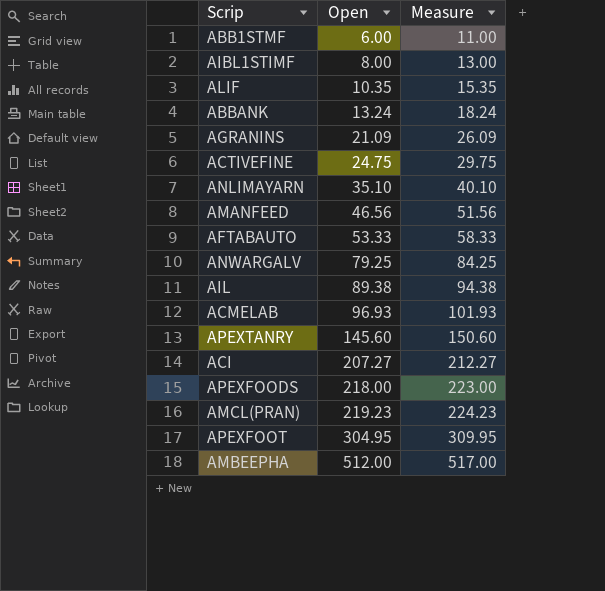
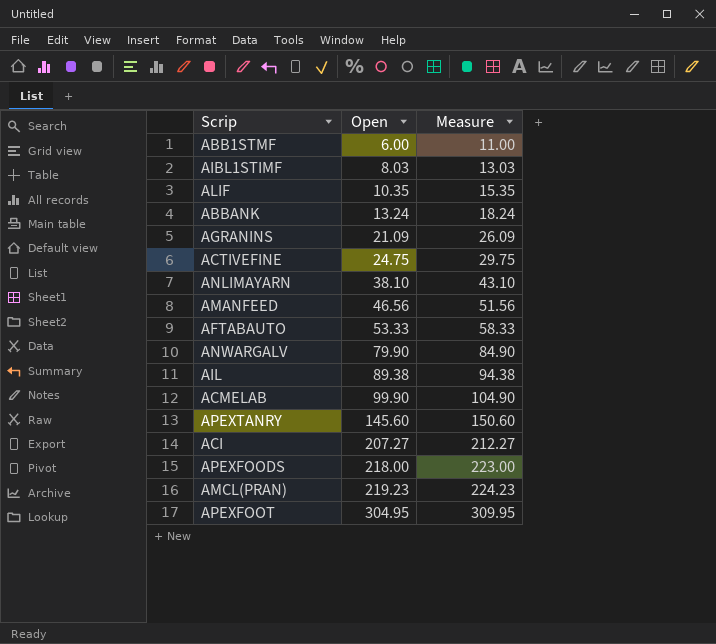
row AMBEEPHA: 512.00 | 517.00 -> none
AIBL1STIMF | Open: 8.00 -> 8.03
AIBL1STIMF | Measure: 13.00 -> 13.03
ANLIMAYARN | Open: 35.10 -> 38.10
ANLIMAYARN | Measure: 40.10 -> 43.10
ANWARGALV | Open: 79.25 -> 79.90
ANWARGALV | Measure: 84.25 -> 84.90
ACMELAB | Open: 96.93 -> 99.90
ACMELAB | Measure: 101.93 -> 104.90

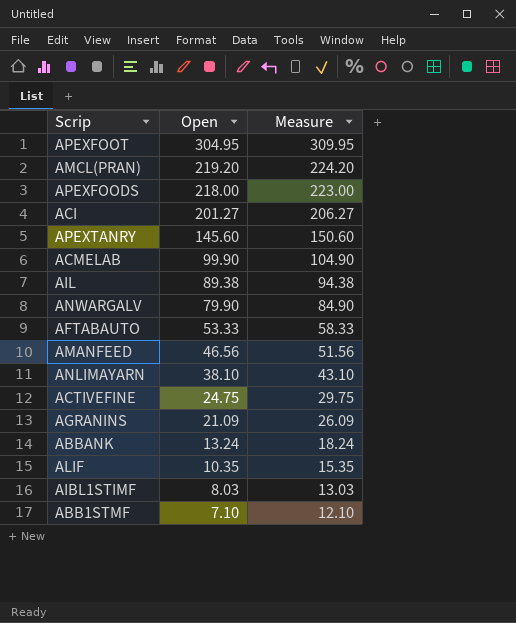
row order: Open ascending -> Open descending
AMCL(PRAN) | Open: 219.23 -> 219.20
AMCL(PRAN) | Measure: 224.23 -> 224.20
ACI | Open: 207.27 -> 201.27
ACI | Measure: 212.27 -> 206.27
ABB1STMF | Open: 6.00 -> 7.10
ABB1STMF | Measure: 11.00 -> 12.10

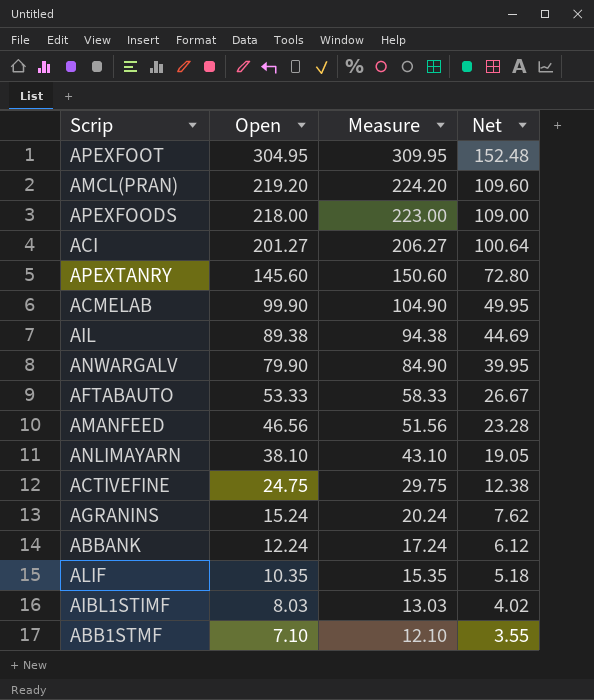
column Net | formula: none -> [Open] * 0.5
AGRANINS | Open: 21.09 -> 15.24
AGRANINS | Measure: 26.09 -> 20.24
ABBANK | Open: 13.24 -> 12.24
ABBANK | Measure: 18.24 -> 17.24

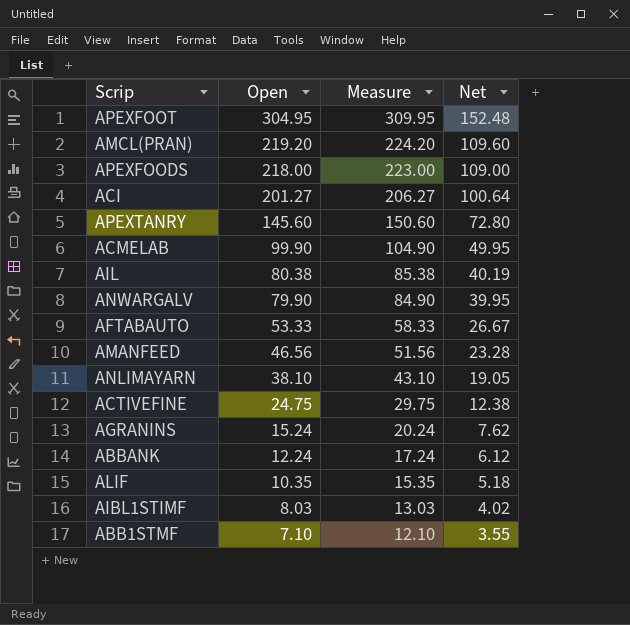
AIL | Open: 89.38 -> 80.38
AIL | Measure: 94.38 -> 85.38
AIL | Net: 44.69 -> 40.19

